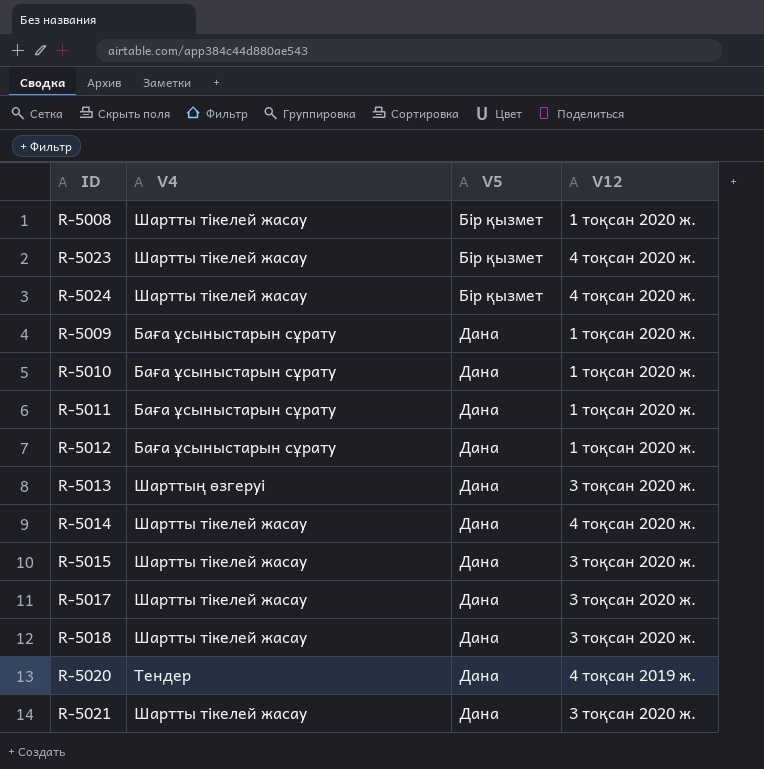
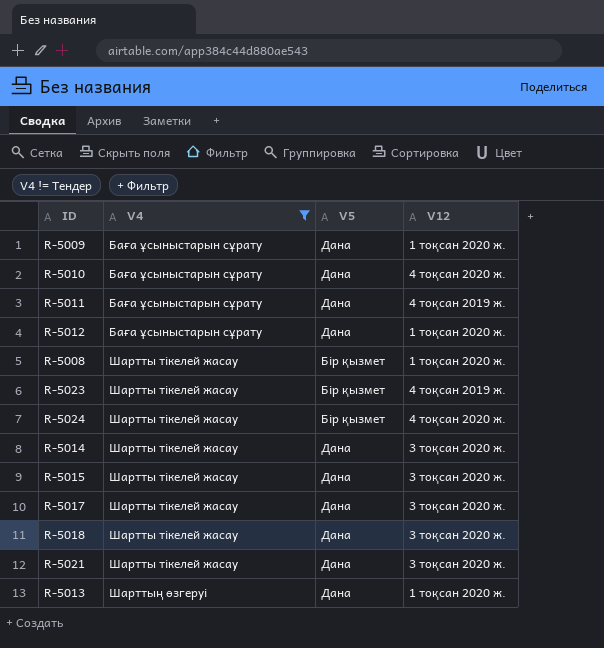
filter: none -> V4 != Тендер
row order: V5 ascending -> V4 ascending
R-5010 | V12: 1 тоқсан 2020 ж. -> 4 тоқсан 2020 ж.
R-5011 | V12: 1 тоқсан 2020 ж. -> 4 тоқсан 2019 ж.
R-5023 | V12: 4 тоқсан 2020 ж. -> 4 тоқсан 2019 ж.
R-5014 | V12: 4 тоқсан 2020 ж. -> 3 тоқсан 2020 ж.
R-5013 | V12: 3 тоқсан 2020 ж. -> 1 тоқсан 2020 ж.

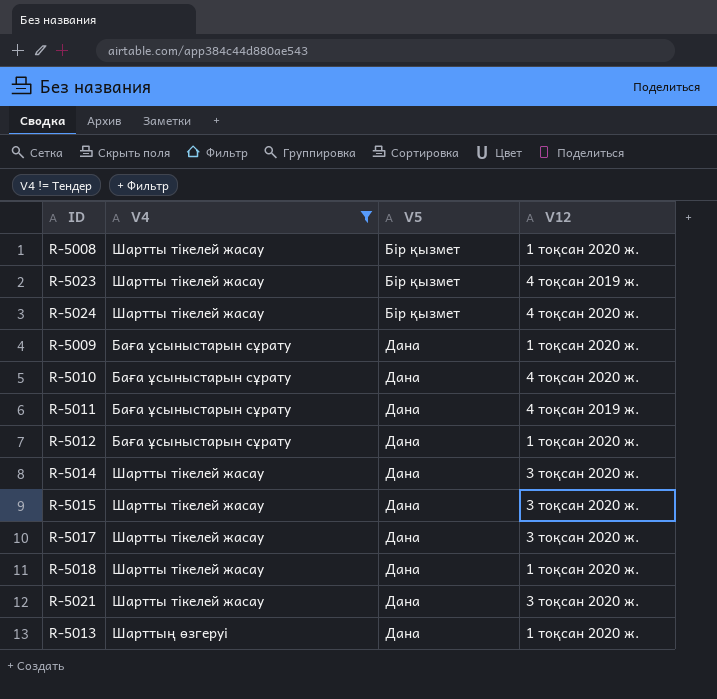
row order: V4 ascending -> V5 ascending
R-5018 | V12: 3 тоқсан 2020 ж. -> 1 тоқсан 2020 ж.

